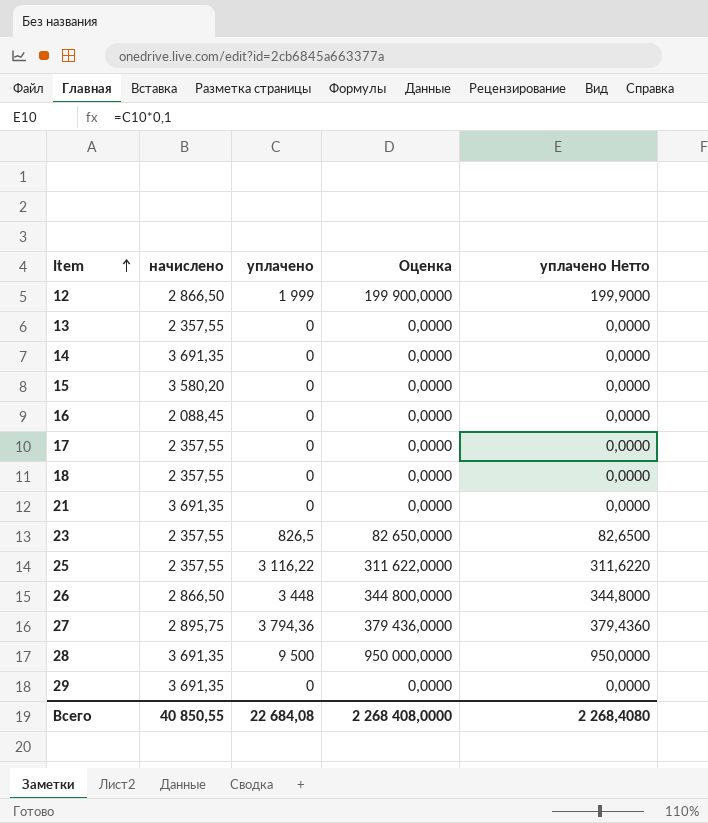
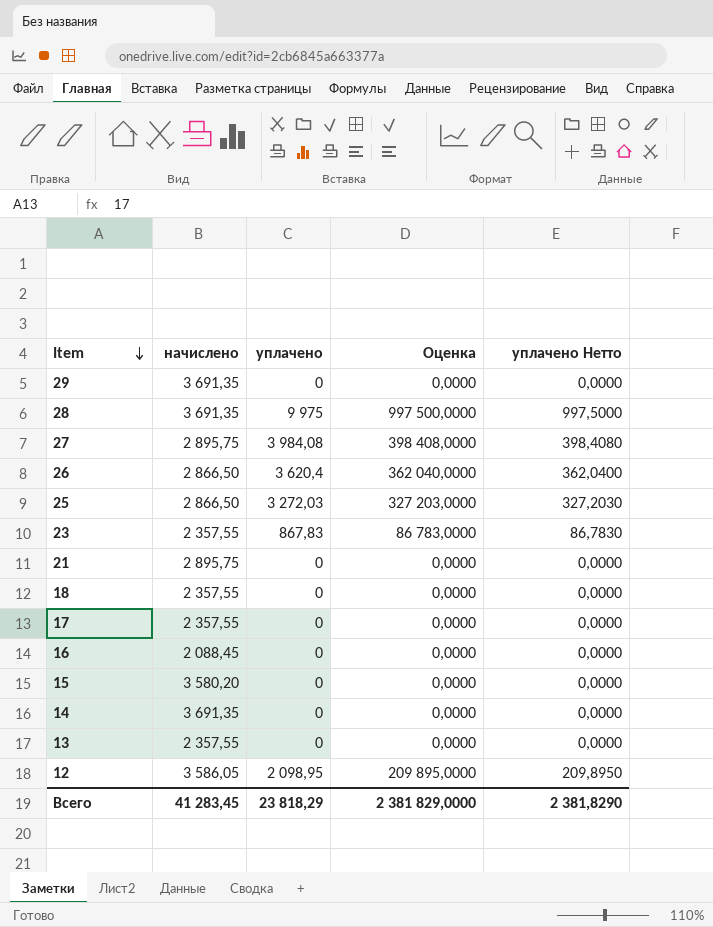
row order: Item ascending -> Item descending
28 | уплачено: 9 500 -> 9 975
28 | Оценка: 950 000,0000 -> 997 500,0000
28 | уплачено Нетто: 950,0000 -> 997,5000
27 | уплачено: 3 794,36 -> 3 984,08
27 | Оценка: 379 436,0000 -> 398 408,0000
27 | уплачено Нетто: 379,4360 -> 398,4080
26 | уплачено: 3 448 -> 3 620,4
26 | Оценка: 344 800,0000 -> 362 040,0000
26 | уплачено Нетто: 344,8000 -> 362,0400
25 | начислено: 2 357,55 -> 2 866,50
25 | уплачено: 3 116,22 -> 3 272,03
25 | Оценка: 311 622,0000 -> 327 203,0000
25 | уплачено Нетто: 311,6220 -> 327,2030
23 | уплачено: 826,5 -> 867,83
23 | Оценка: 82 650,0000 -> 86 783,0000
23 | уплачено Нетто: 82,6500 -> 86,7830
21 | начислено: 3 691,35 -> 2 895,75
12 | начислено: 2 866,50 -> 3 586,05
12 | уплачено: 1 999 -> 2 098,95
12 | Оценка: 199 900,0000 -> 209 895,0000
12 | уплачено Нетто: 199,9000 -> 209,8950
Всего | начислено: 40 850,55 -> 41 283,45
Всего | уплачено: 22 684,08 -> 23 818,29
Всего | Оценка: 2 268 408,0000 -> 2 381 829,0000
Всего | уплачено Нетто: 2 268,4080 -> 2 381,8290

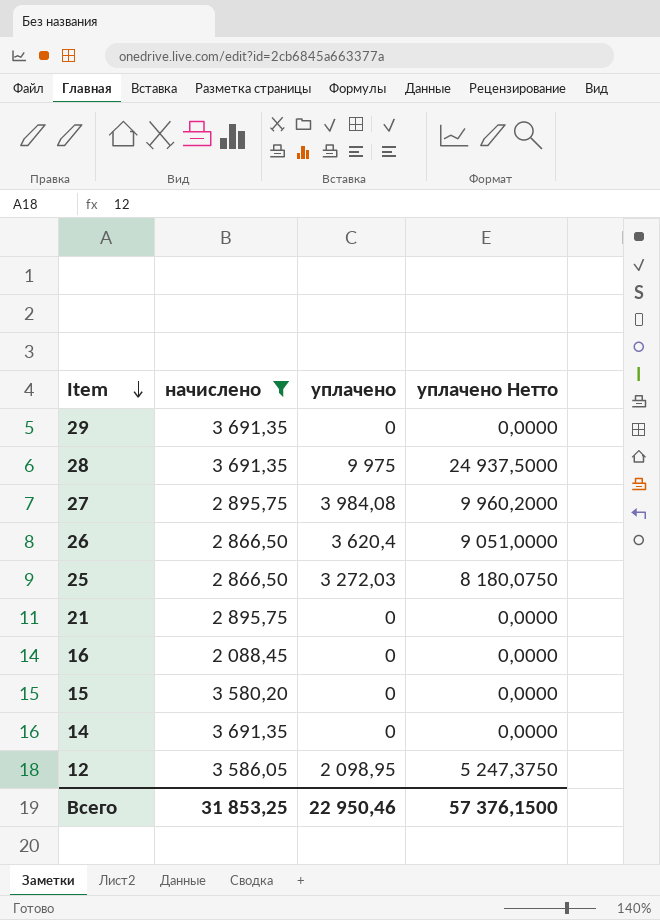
filter: none -> начислено != 2 357,55
column Оценка | formula: [уплачено] * 100 -> none
column уплачено Нетто | formula: [уплачено] * 0,1 -> [уплачено] * 2,5
Всего | начислено: 41 283,45 -> 31 853,25
Всего | уплачено: 23 818,29 -> 22 950,46
Всего | уплачено Нетто: 2 381,8290 -> 57 376,1500

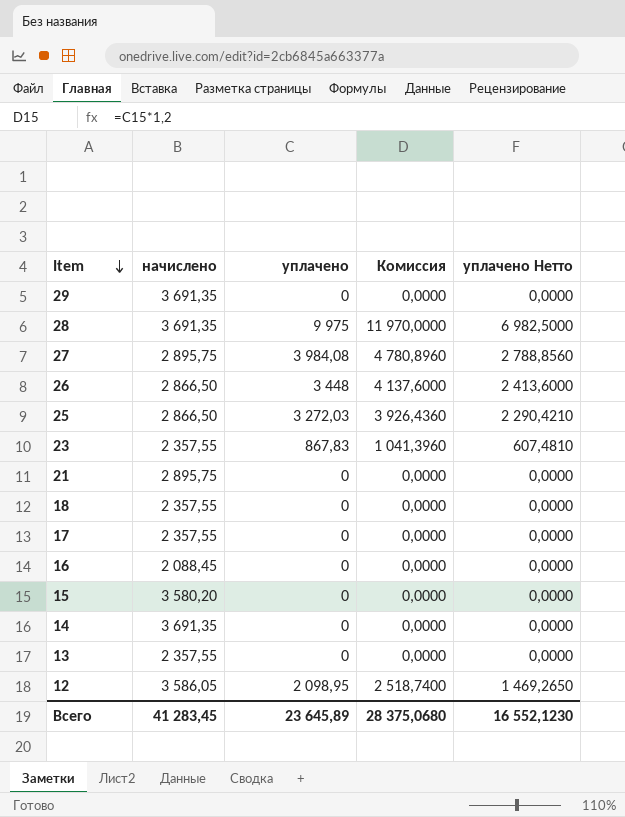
filter: начислено != 2 357,55 -> none
column Комиссия | formula: none -> [уплачено] * 1,2
column уплачено Нетто | formula: [уплачено] * 2,5 -> [уплачено] * 0,7
26 | уплачено: 3 620,4 -> 3 448
Всего | начислено: 31 853,25 -> 41 283,45
Всего | уплачено: 22 950,46 -> 23 645,89
Всего | уплачено Нетто: 57 376,1500 -> 16 552,1230

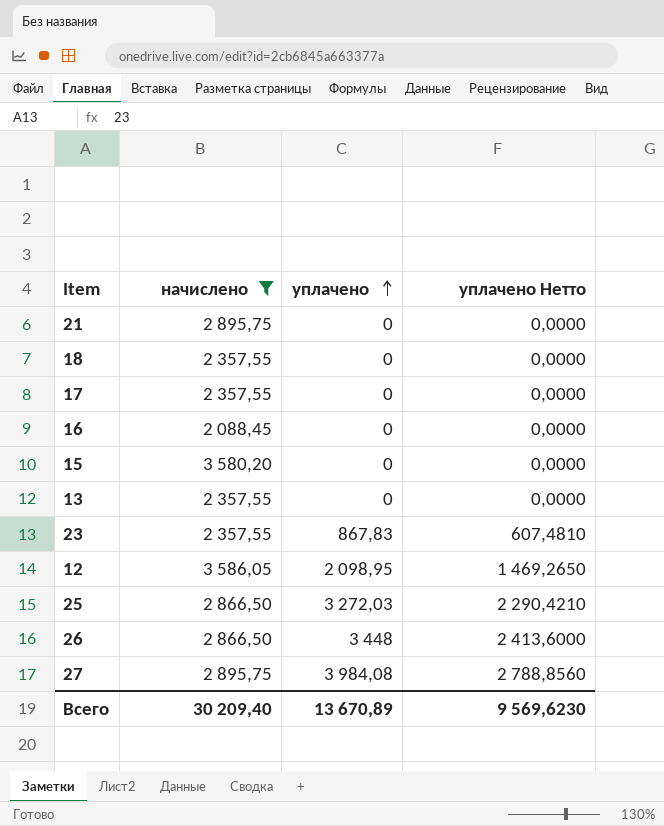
filter: none -> начислено != 3 691,35
row order: Item descending -> уплачено ascending
column Комиссия | formula: [уплачено] * 1,2 -> none
Всего | начислено: 41 283,45 -> 30 209,40
Всего | уплачено: 23 645,89 -> 13 670,89
Всего | уплачено Нетто: 16 552,1230 -> 9 569,6230

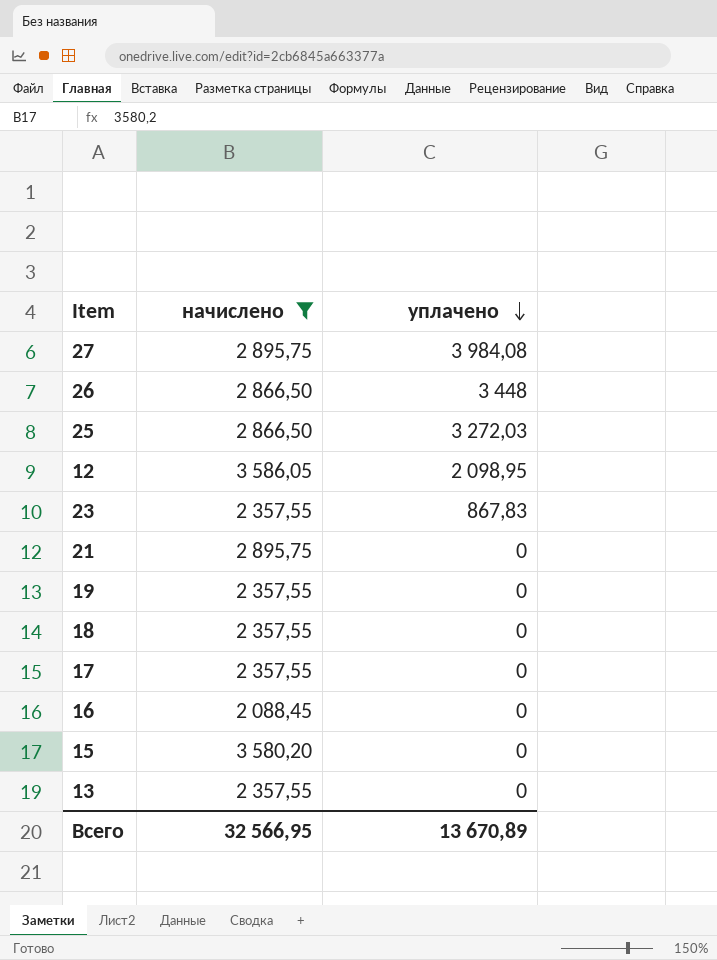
row order: уплачено ascending -> уплачено descending
column уплачено Нетто | formula: [уплачено] * 0,7 -> none
row 19: none -> 2 357,55 | 0
Всего | начислено: 30 209,40 -> 32 566,95

